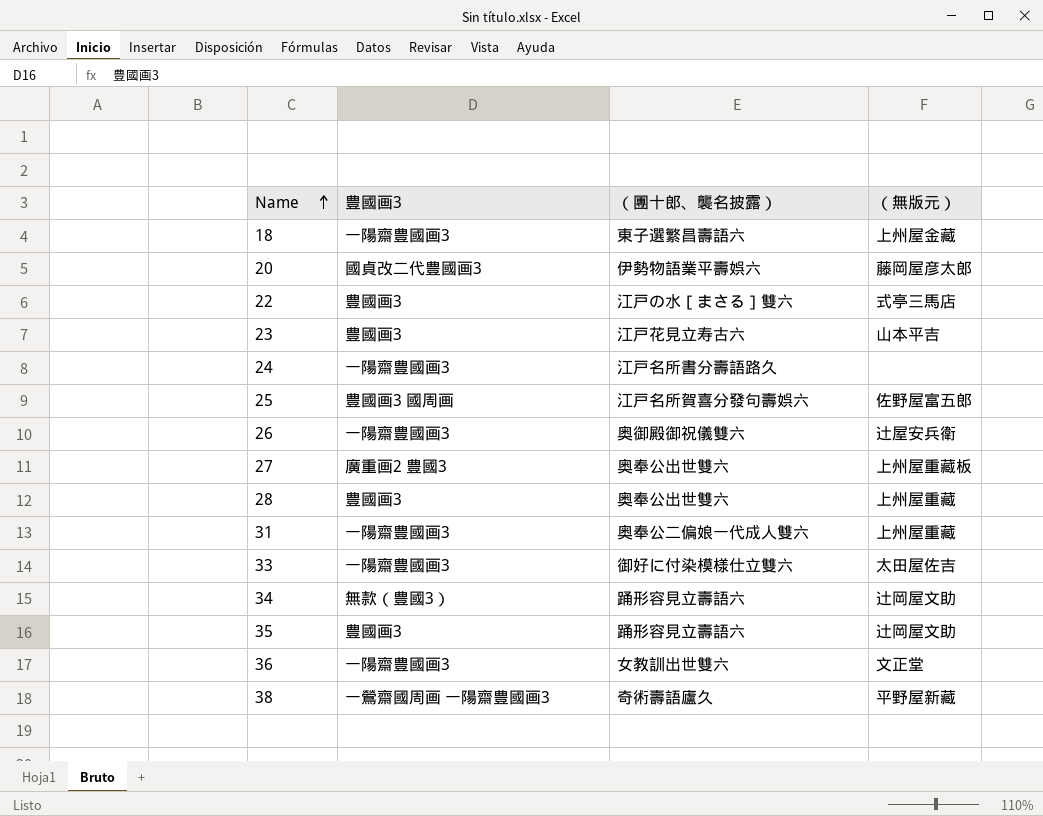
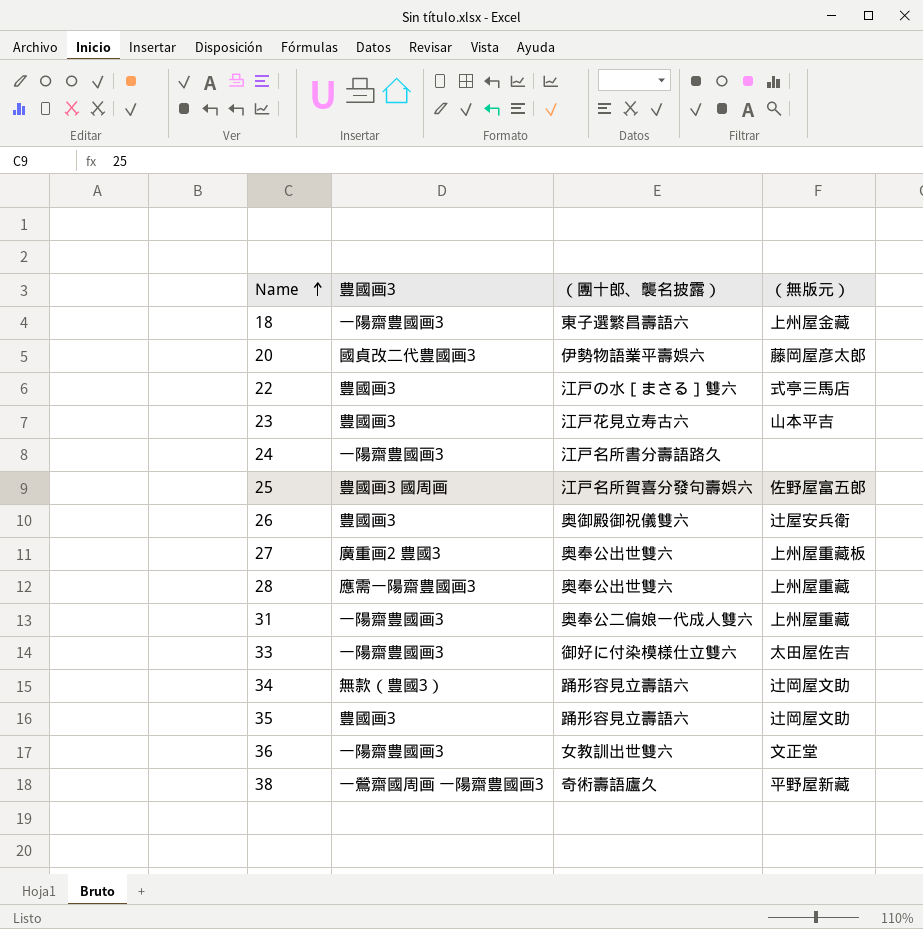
26 | 豊國画3: 一陽齋豊國画3 -> 豊國画3
28 | 豊國画3: 豊國画3 -> 應需一陽齋豊國画3

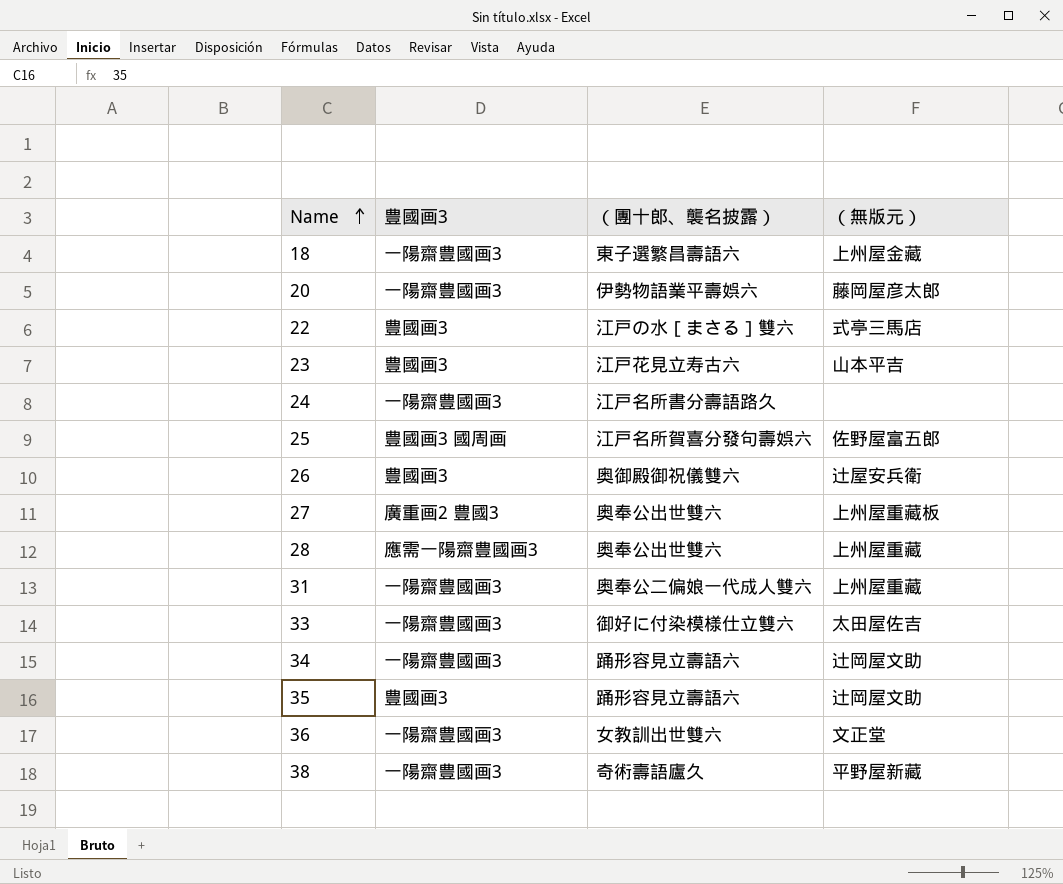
20 | 豊國画3: 國貞改二代豊國画3 -> 一陽齋豊國画3
34 | 豊國画3: 無款（豊國3） -> 一陽齋豊國画3
38 | 豊國画3: 一鶯齋國周画 一陽齋豊國画3 -> 一陽齋豊國画3

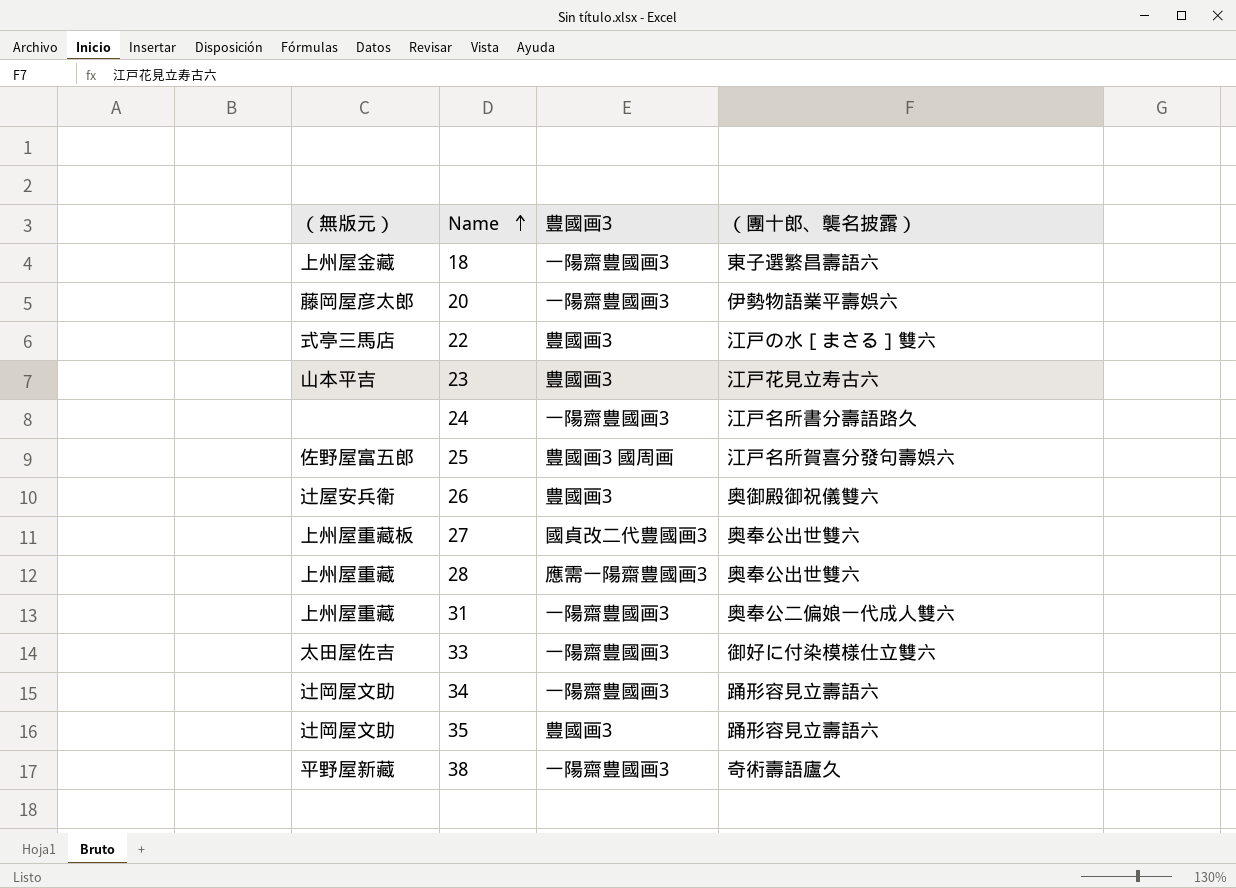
column （無版元） | position: 4 -> 1
row 36: 一陽齋豊國画3 | 女教訓出世雙六 | 文正堂 -> none
27 | 豊國画3: 廣重画2 豊國3 -> 國貞改二代豊國画3

